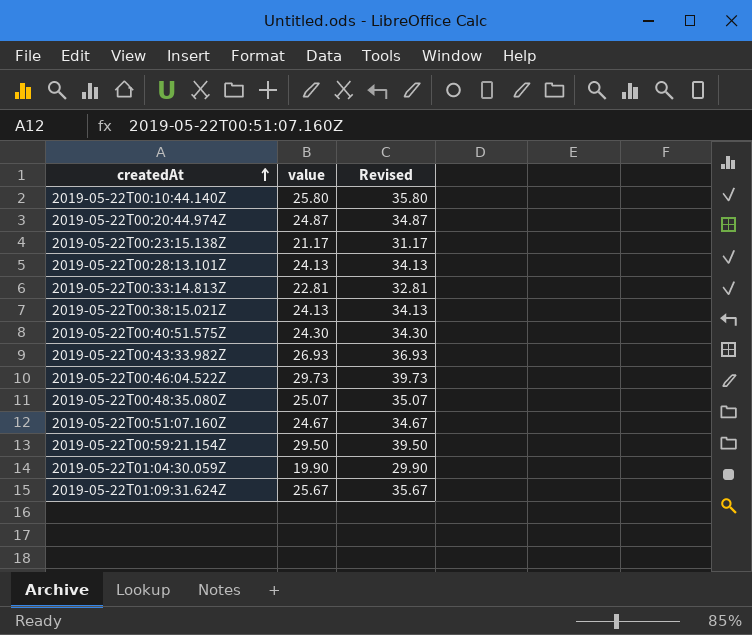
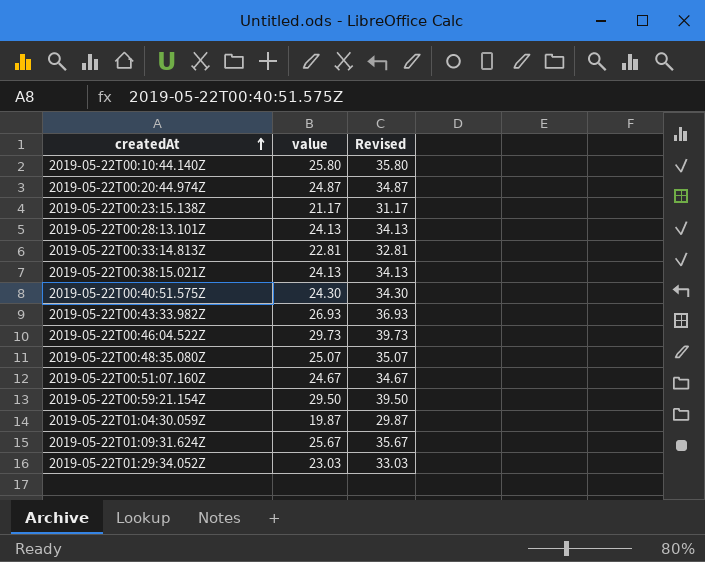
2019-05-22T01:04:30.059Z | value: 19.90 -> 19.87
2019-05-22T01:04:30.059Z | Revised: 29.90 -> 29.87
row 2019-05-22T01:29:34.052Z: none -> 23.03 | 33.03

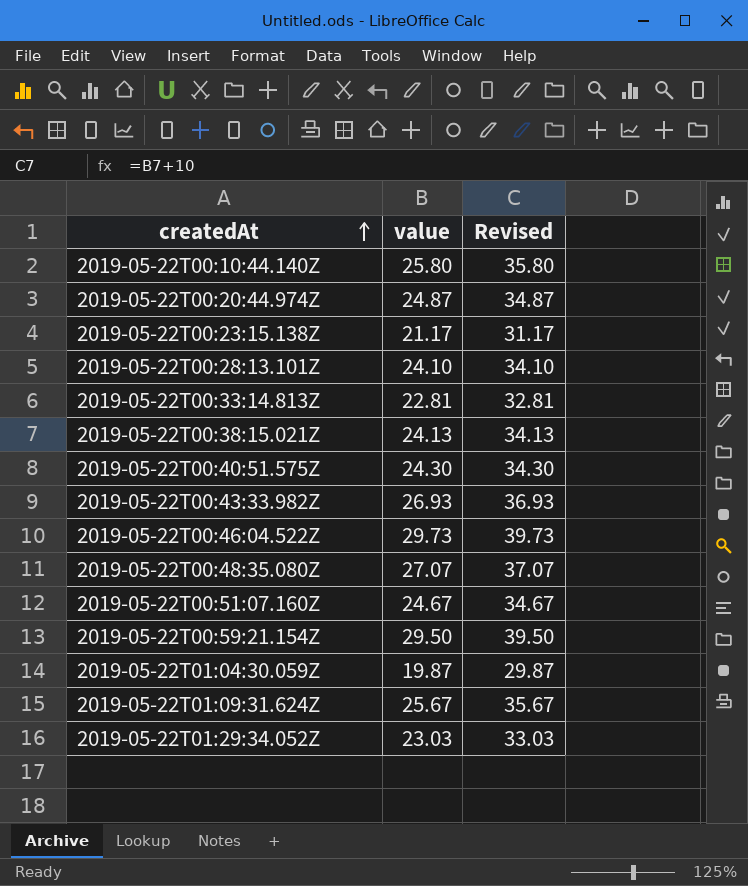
2019-05-22T00:28:13.101Z | value: 24.13 -> 24.10
2019-05-22T00:28:13.101Z | Revised: 34.13 -> 34.10
2019-05-22T00:48:35.080Z | value: 25.07 -> 27.07
2019-05-22T00:48:35.080Z | Revised: 35.07 -> 37.07

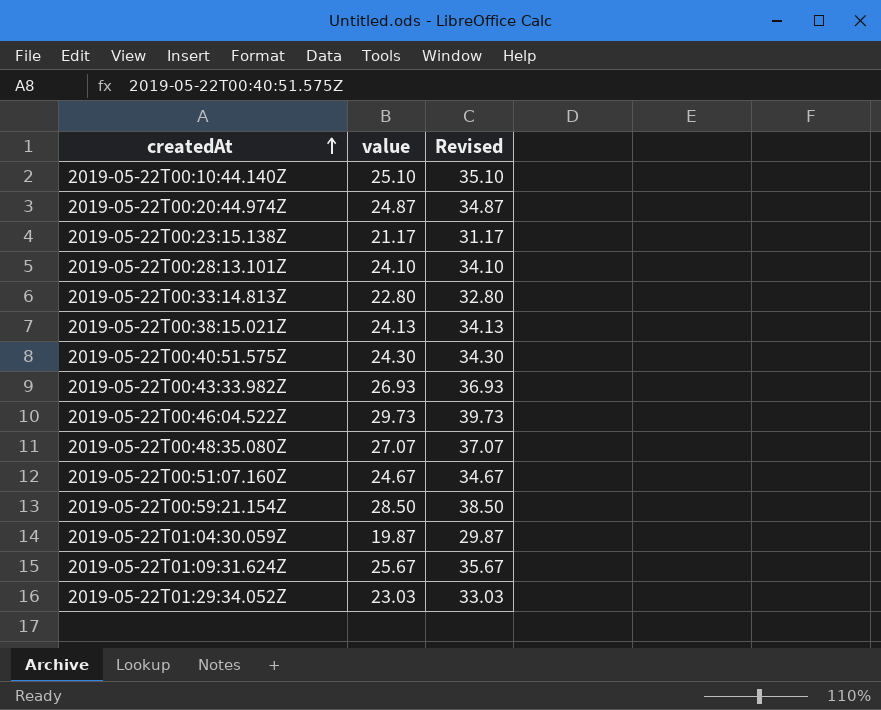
2019-05-22T00:10:44.140Z | value: 25.80 -> 25.10
2019-05-22T00:10:44.140Z | Revised: 35.80 -> 35.10
2019-05-22T00:33:14.813Z | value: 22.81 -> 22.80
2019-05-22T00:33:14.813Z | Revised: 32.81 -> 32.80
2019-05-22T00:59:21.154Z | value: 29.50 -> 28.50
2019-05-22T00:59:21.154Z | Revised: 39.50 -> 38.50

